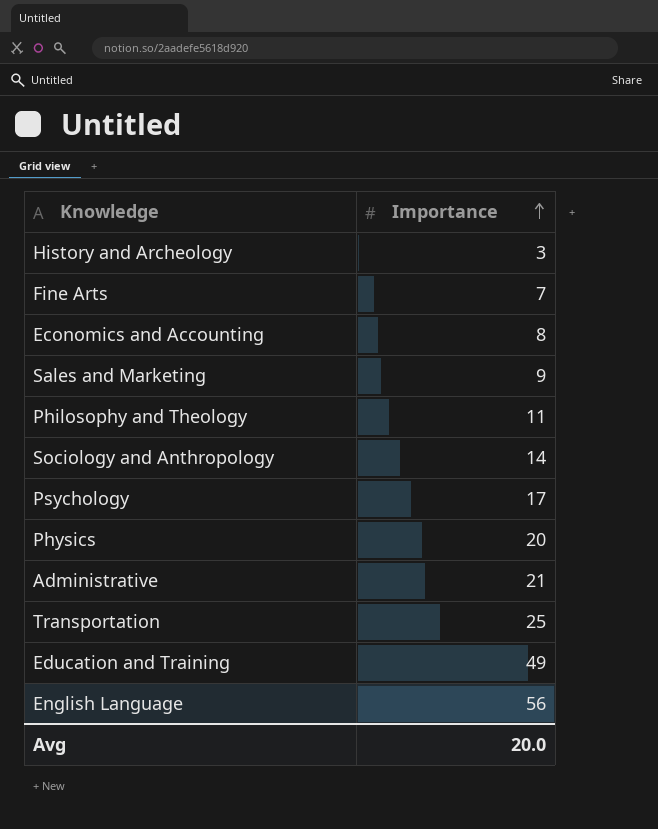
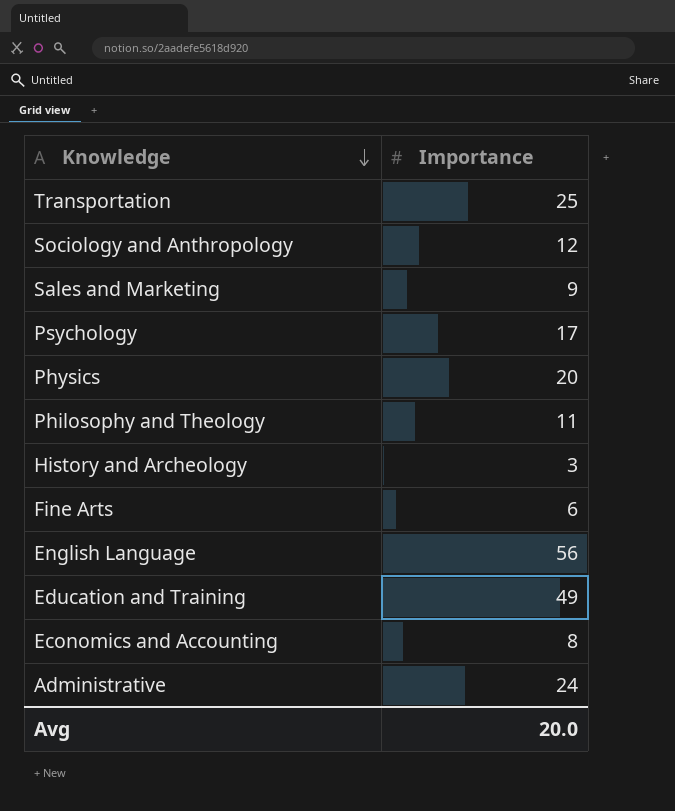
row order: Importance ascending -> Knowledge descending
Sociology and Anthropology | Importance: 14 -> 12
Fine Arts | Importance: 7 -> 6
Administrative | Importance: 21 -> 24

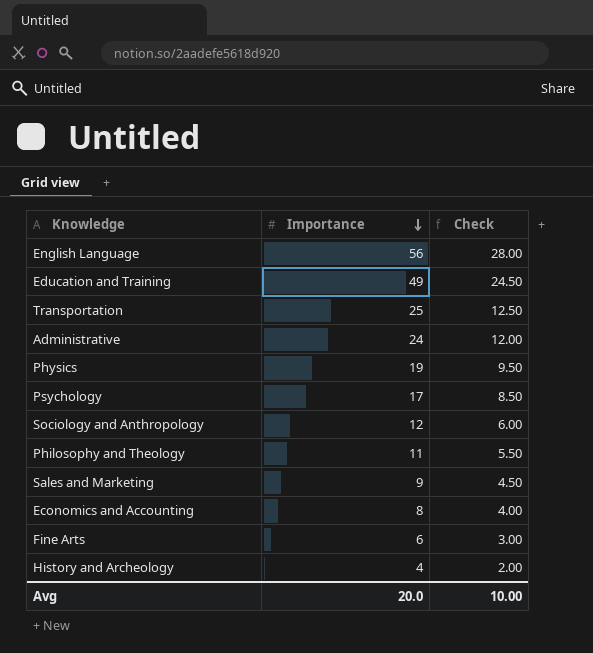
row order: Knowledge descending -> Importance descending
column Check | formula: none -> [Importance] * 0.5
Physics | Importance: 20 -> 19
History and Archeology | Importance: 3 -> 4

